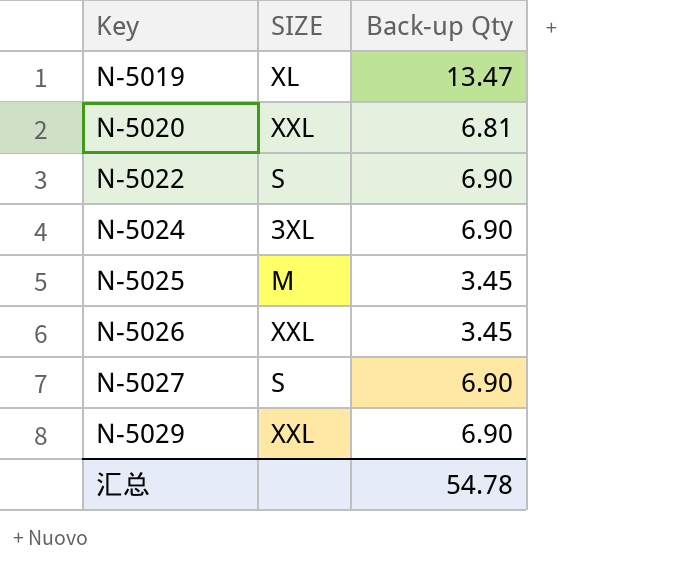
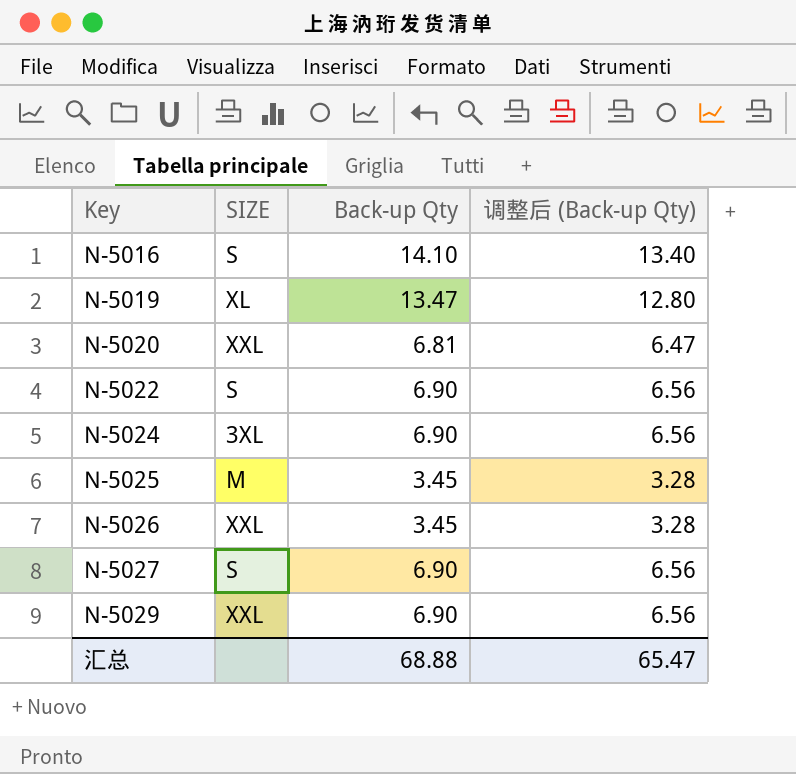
column 调整后 (Back-up Qty) | formula: none -> [Back-up Qty] * 0.95
row N-5016: none -> S | 14.10 | 13.40
汇总 | Back-up Qty: 54.78 -> 68.88

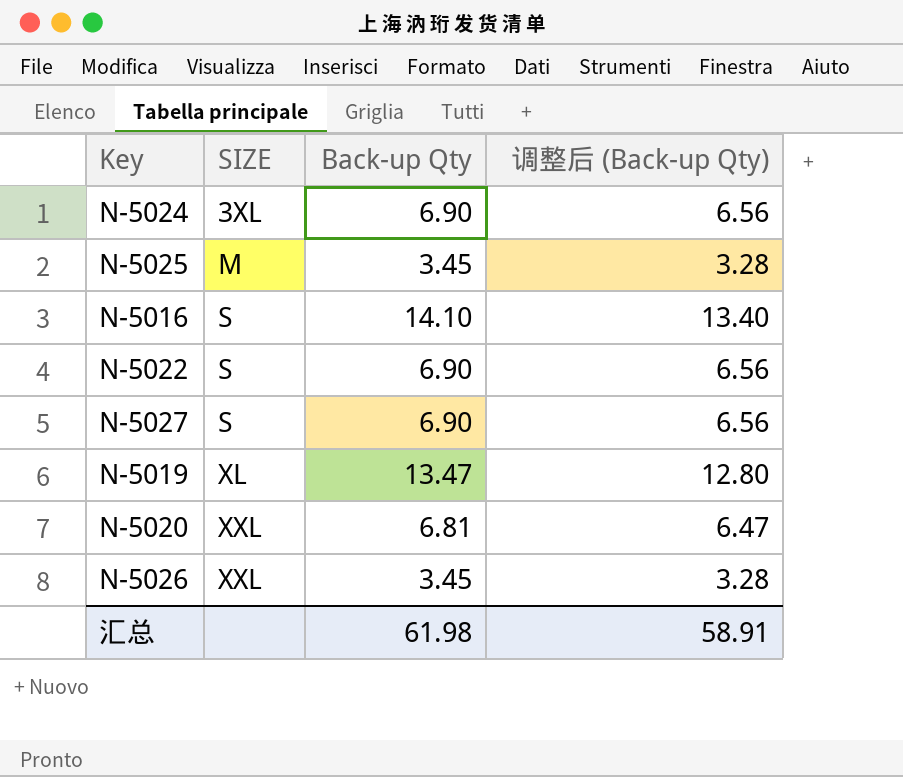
row order: Key ascending -> SIZE ascending
row N-5029: XXL | 6.90 | 6.56 -> none
汇总 | Back-up Qty: 68.88 -> 61.98
汇总 | 调整后 (Back-up Qty): 65.47 -> 58.91

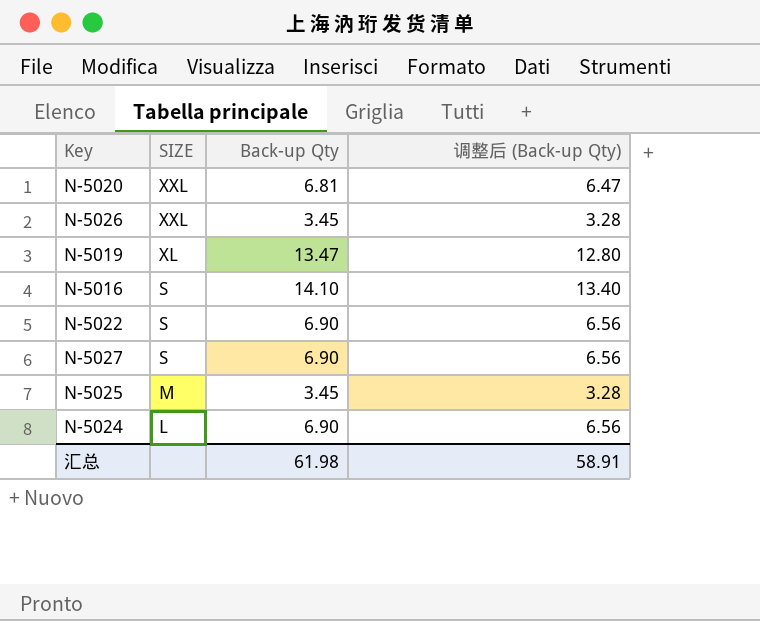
row order: SIZE ascending -> SIZE descending
N-5024 | SIZE: 3XL -> L

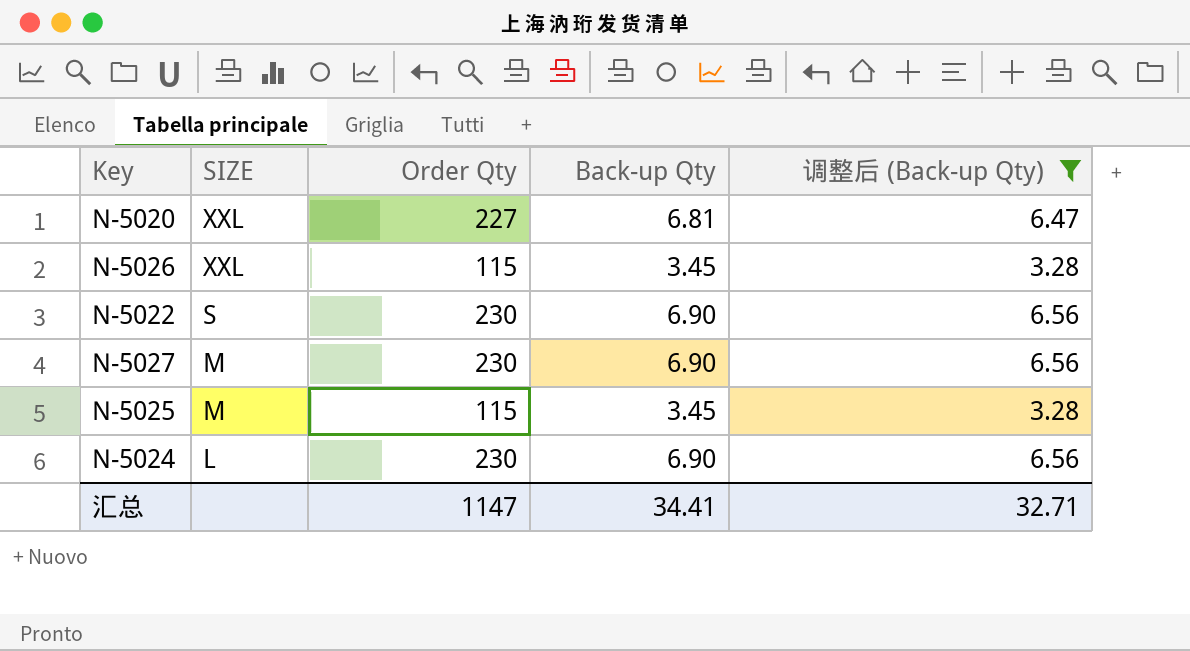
filter: none -> 调整后 (Back-up Qty) <= 6.56
column Order Qty | position: none -> 3
N-5027 | SIZE: S -> M
汇总 | Back-up Qty: 61.98 -> 34.41
汇总 | 调整后 (Back-up Qty): 58.91 -> 32.71

